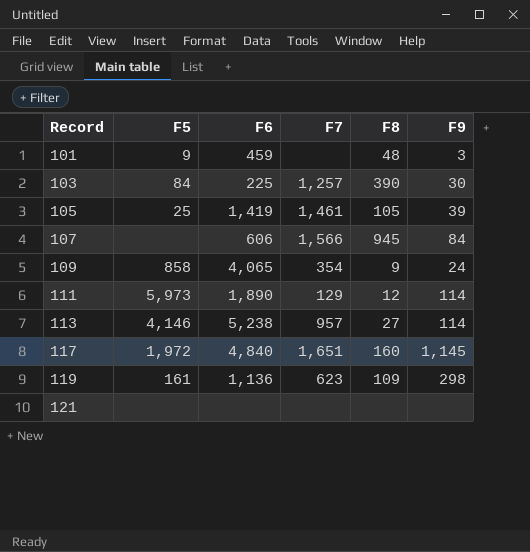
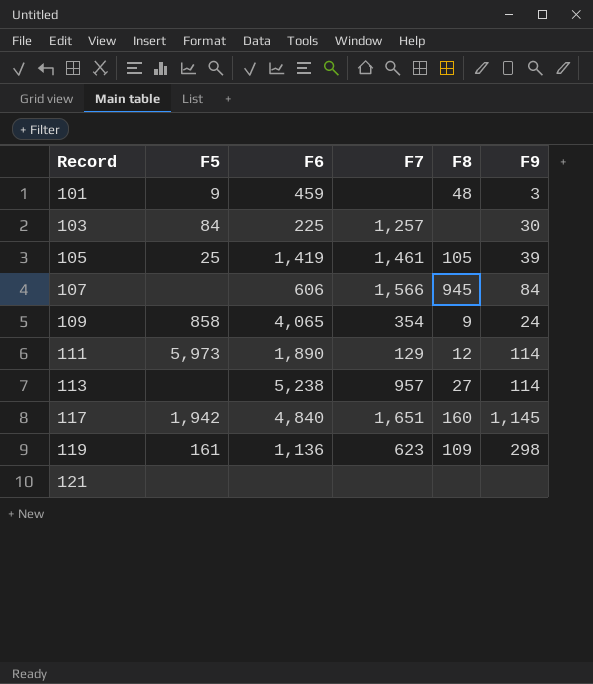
103 | F8: 390 -> none
113 | F5: 4,146 -> none
117 | F5: 1,972 -> 1,942

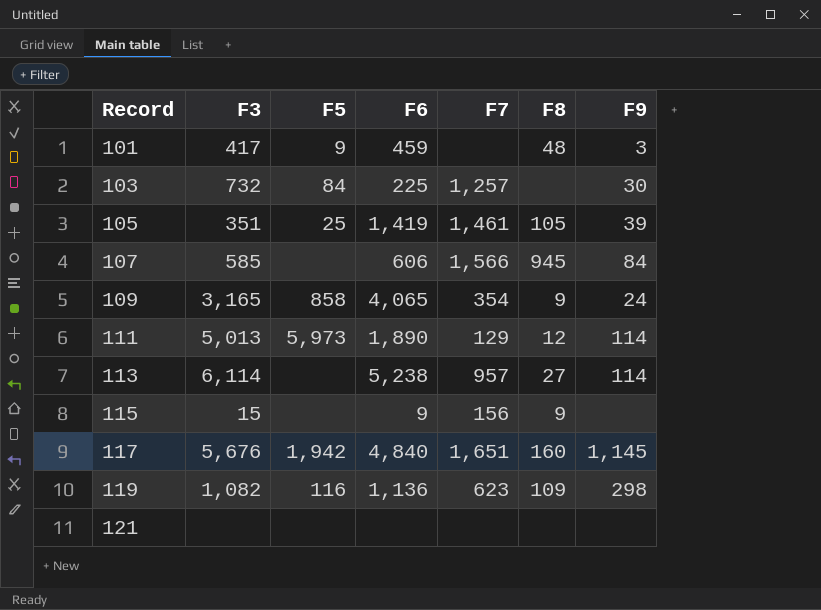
column F3 | position: none -> 2
row 115: none -> 15 | none | 9 | 156 | 9 | none
119 | F5: 161 -> 116

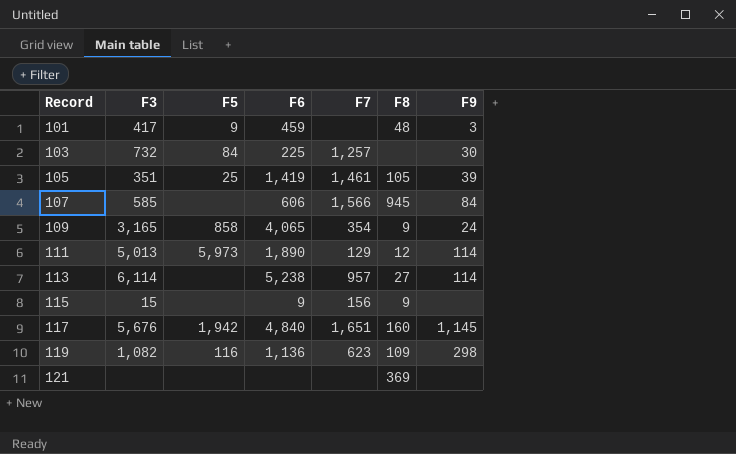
121 | F8: none -> 369

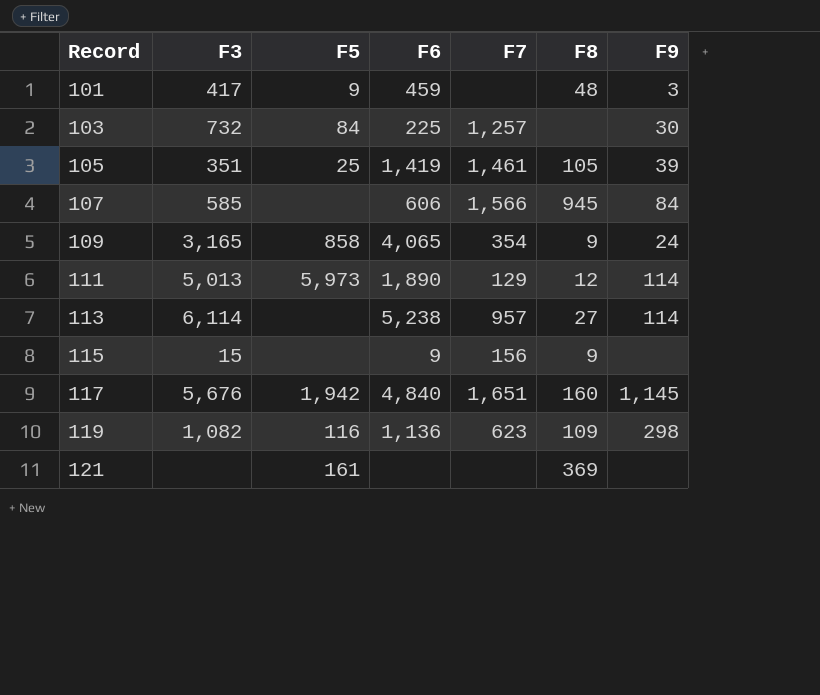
121 | F5: none -> 161

